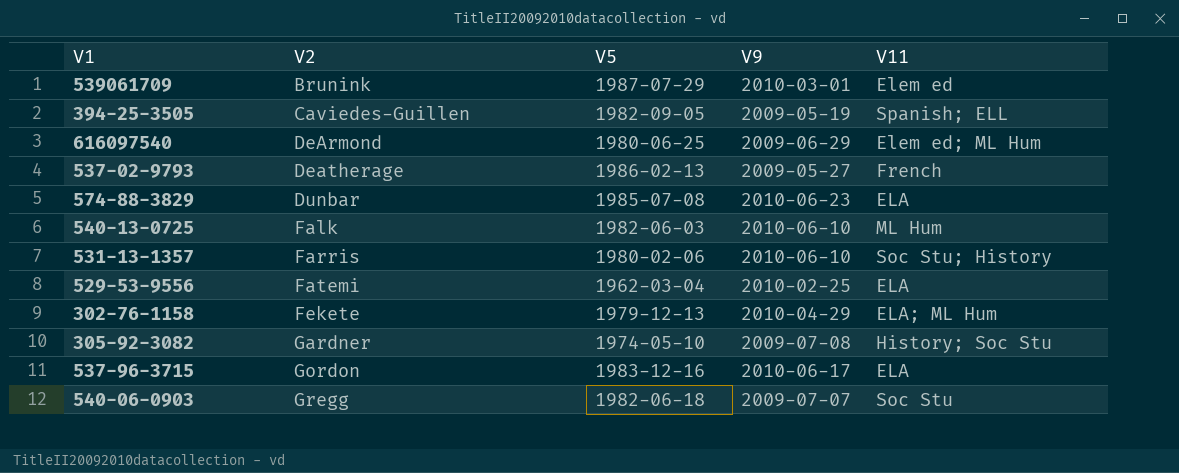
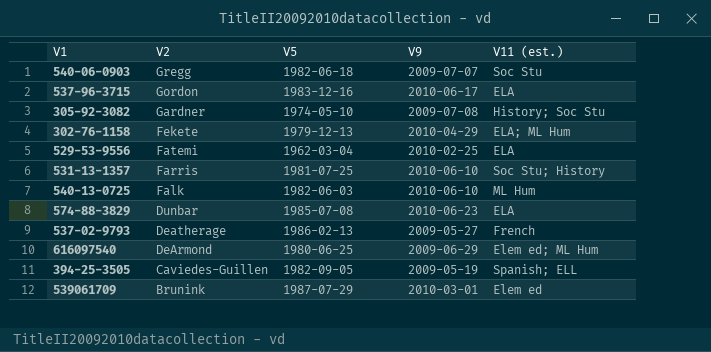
row order: V2 ascending -> V2 descending
column name: V11 -> V11 (est.)
531-13-1357 | V5: 1980-02-06 -> 1981-07-25

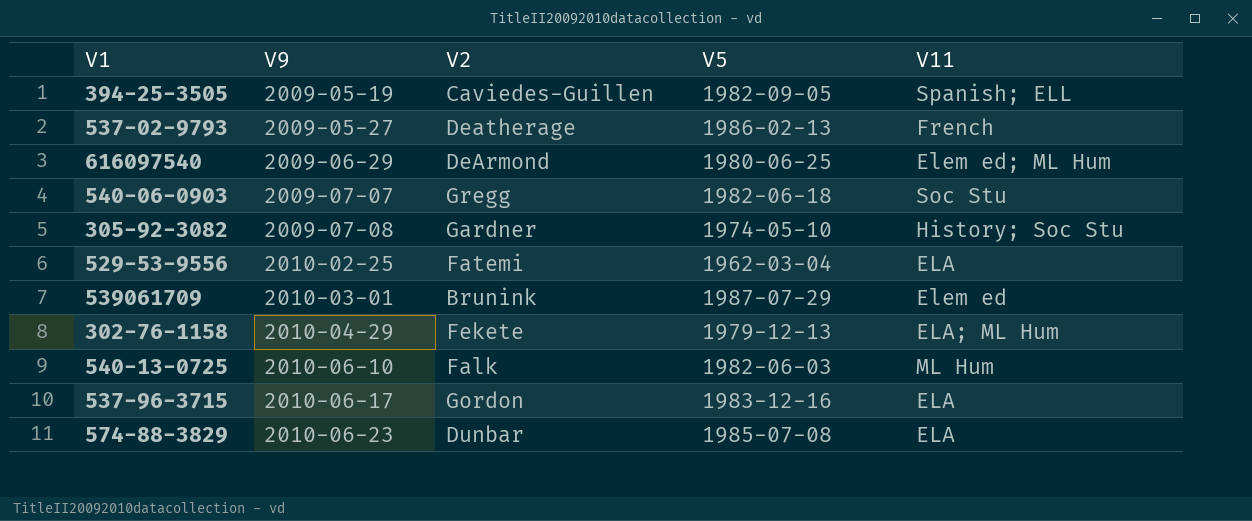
row order: V2 descending -> V9 ascending
column V9 | position: 4 -> 2
column name: V11 (est.) -> V11
row 531-13-1357: Farris | 1981-07-25 | 2010-06-10 | Soc Stu; History -> none

